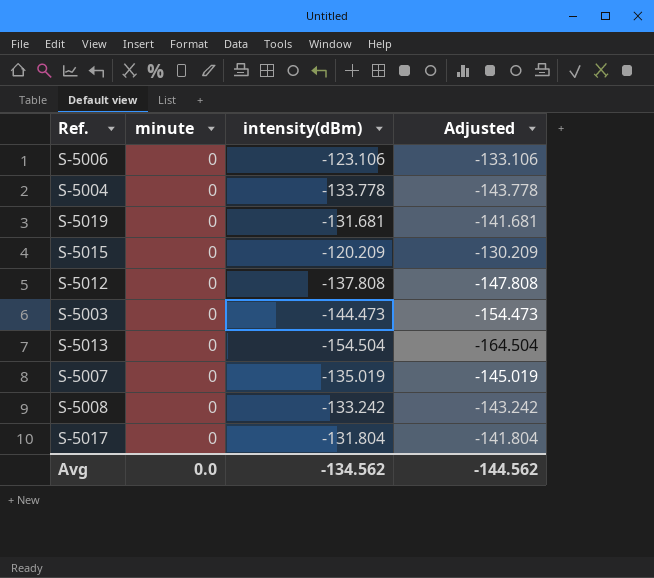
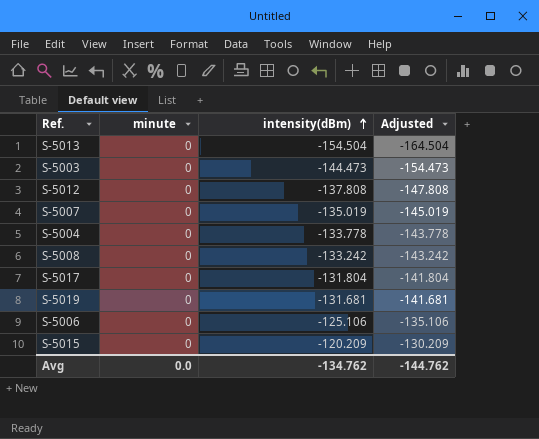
row order: none -> intensity(dBm) ascending
S-5006 | intensity(dBm): -123.106 -> -125.106
S-5006 | Adjusted: -133.106 -> -135.106
Avg | intensity(dBm): -134.562 -> -134.762
Avg | Adjusted: -144.562 -> -144.762

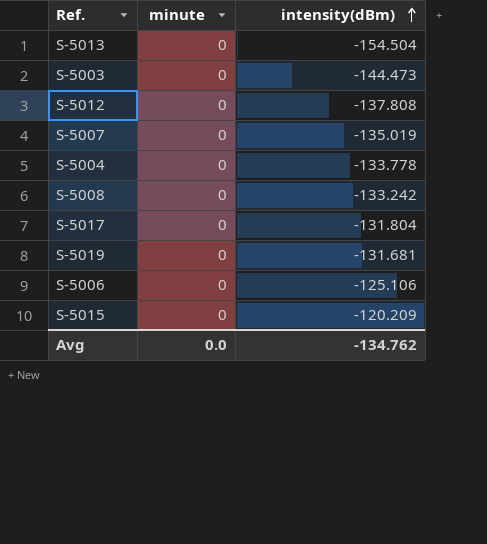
column Adjusted | formula: [intensity(dBm)] - 10 -> none

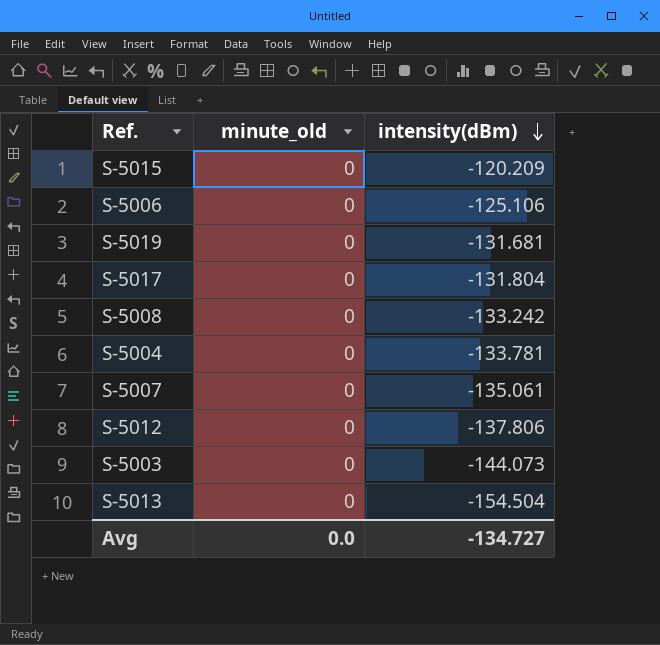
row order: intensity(dBm) ascending -> intensity(dBm) descending
column name: minute -> minute_old
S-5004 | intensity(dBm): -133.778 -> -133.781
S-5007 | intensity(dBm): -135.019 -> -135.061
S-5012 | intensity(dBm): -137.808 -> -137.806
S-5003 | intensity(dBm): -144.473 -> -144.073
Avg | intensity(dBm): -134.762 -> -134.727

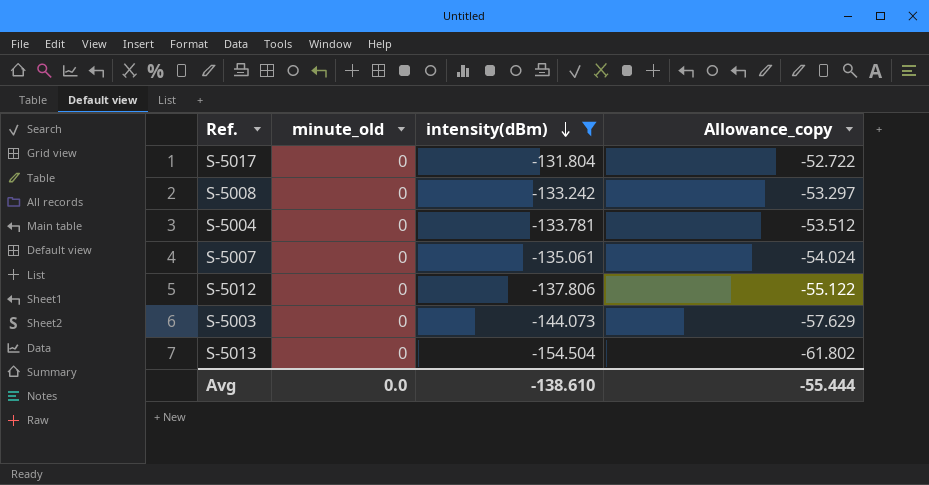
filter: none -> intensity(dBm) <= -131.804
column Allowance_copy | formula: none -> [intensity(dBm)] * 0.4
Avg | intensity(dBm): -134.727 -> -138.610

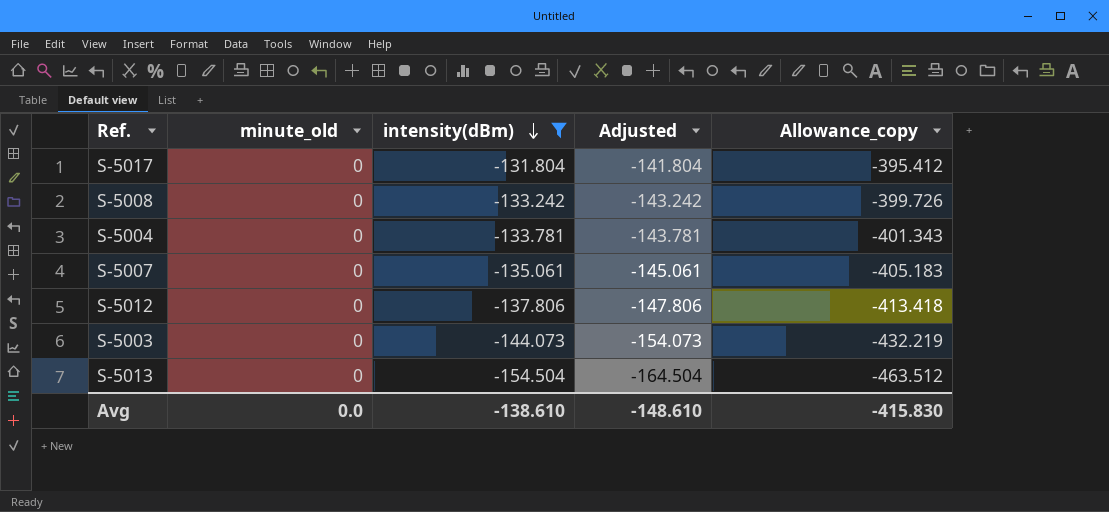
column Adjusted | formula: none -> [intensity(dBm)] - 10
column Allowance_copy | formula: [intensity(dBm)] * 0.4 -> [intensity(dBm)] * 3
Avg | Allowance_copy: -55.444 -> -415.830

